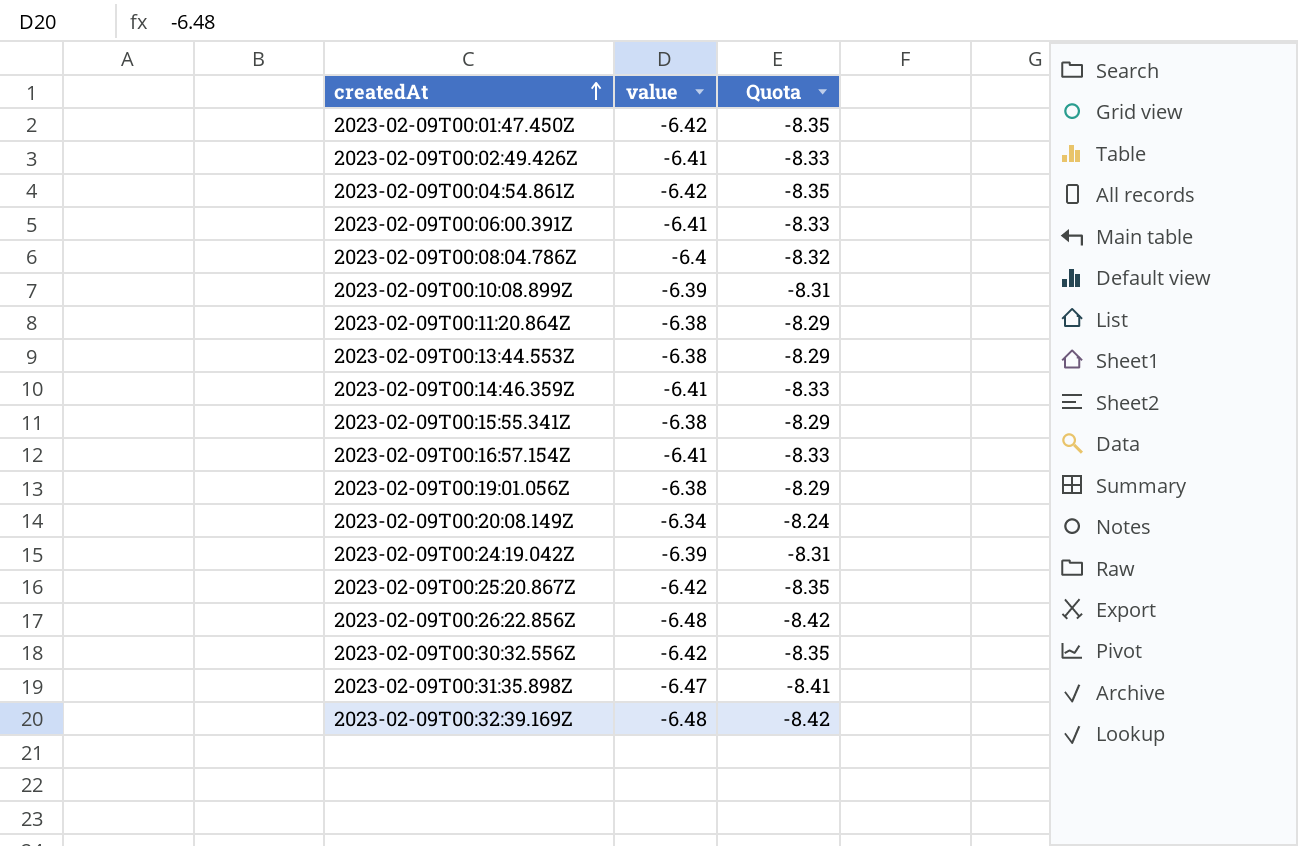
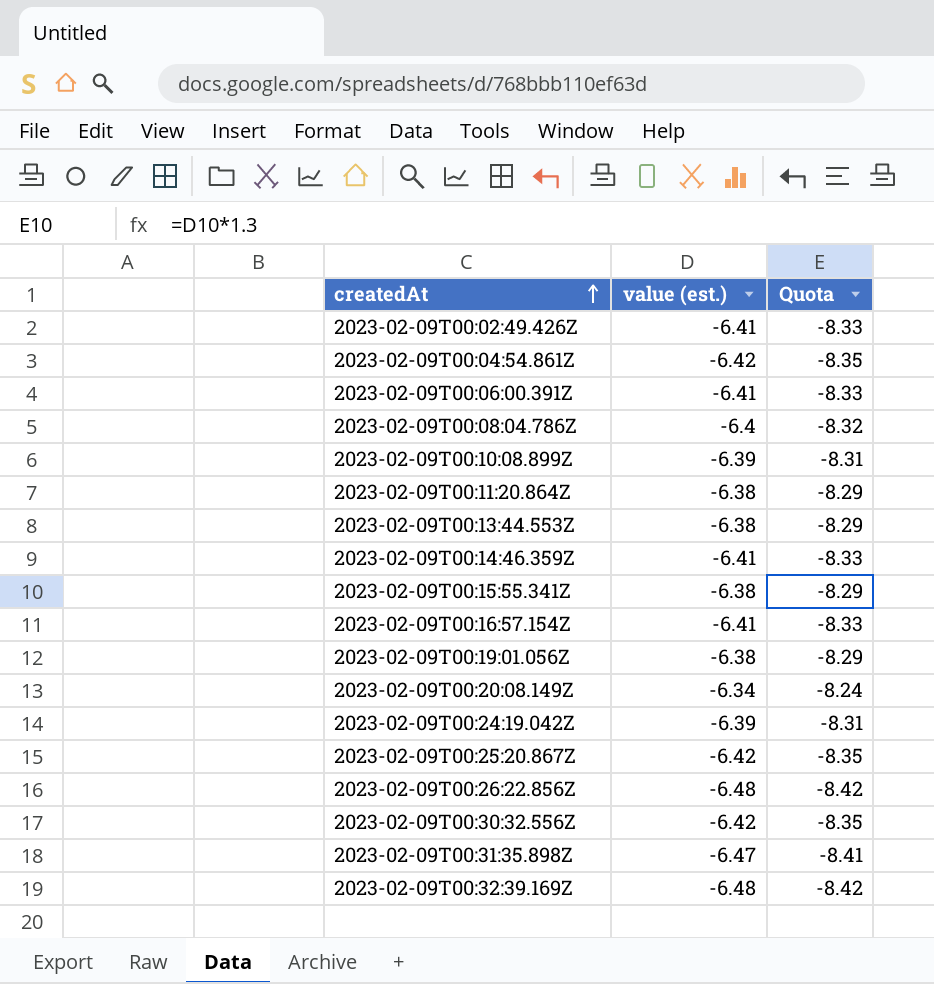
column name: value -> value (est.)
row 2023-02-09T00:01:47.450Z: -6.42 | -8.35 -> none

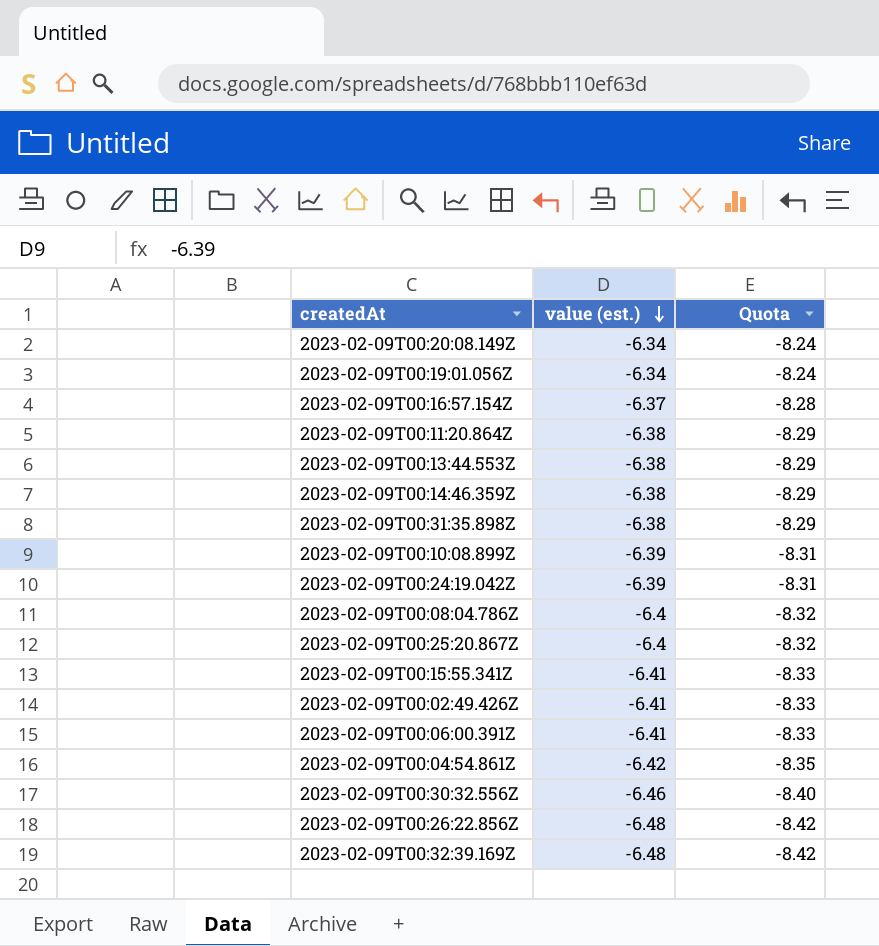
row order: createdAt ascending -> value (est.) descending
2023-02-09T00:19:01.056Z | value (est.): -6.38 -> -6.34
2023-02-09T00:19:01.056Z | Quota: -8.29 -> -8.24
2023-02-09T00:16:57.154Z | value (est.): -6.41 -> -6.37
2023-02-09T00:16:57.154Z | Quota: -8.33 -> -8.28
2023-02-09T00:14:46.359Z | value (est.): -6.41 -> -6.38
2023-02-09T00:14:46.359Z | Quota: -8.33 -> -8.29
2023-02-09T00:31:35.898Z | value (est.): -6.47 -> -6.38
2023-02-09T00:31:35.898Z | Quota: -8.41 -> -8.29
2023-02-09T00:25:20.867Z | value (est.): -6.42 -> -6.4
2023-02-09T00:25:20.867Z | Quota: -8.35 -> -8.32
2023-02-09T00:15:55.341Z | value (est.): -6.38 -> -6.41
2023-02-09T00:15:55.341Z | Quota: -8.29 -> -8.33
2023-02-09T00:30:32.556Z | value (est.): -6.42 -> -6.46
2023-02-09T00:30:32.556Z | Quota: -8.35 -> -8.40

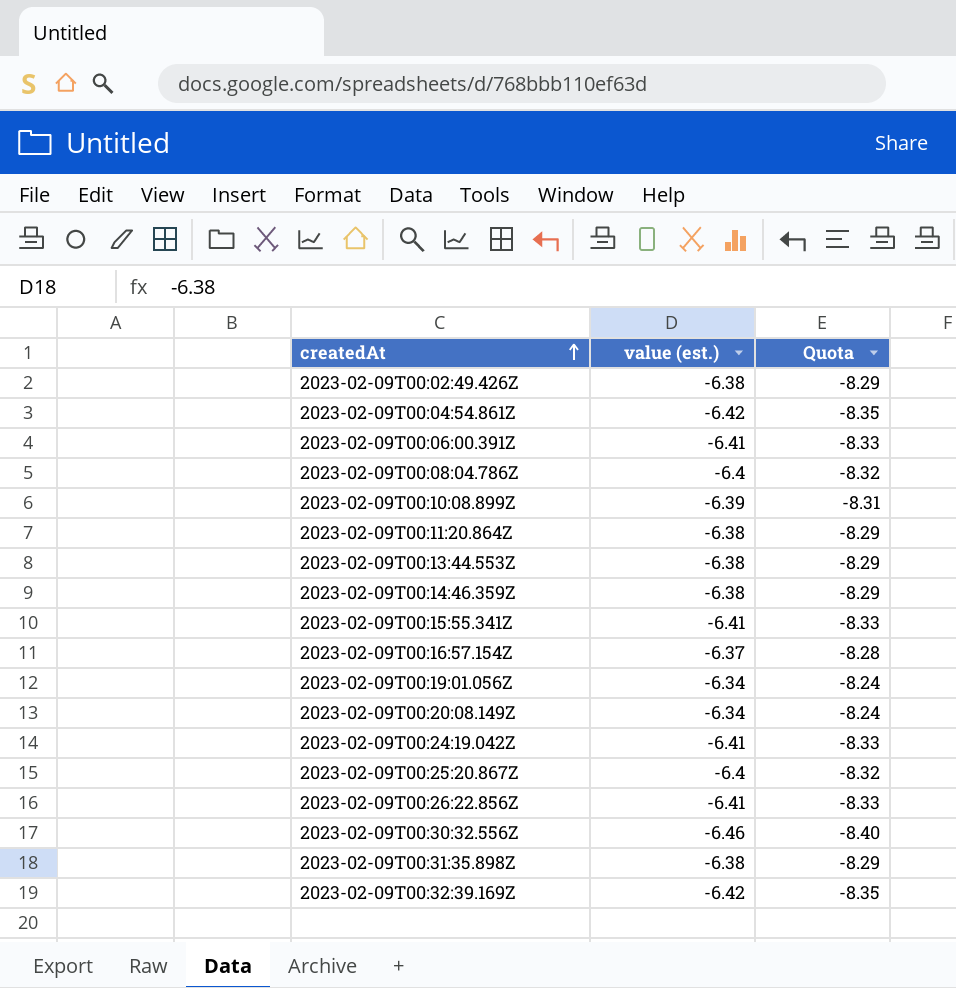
row order: value (est.) descending -> createdAt ascending
2023-02-09T00:02:49.426Z | value (est.): -6.41 -> -6.38
2023-02-09T00:02:49.426Z | Quota: -8.33 -> -8.29
2023-02-09T00:24:19.042Z | value (est.): -6.39 -> -6.41
2023-02-09T00:24:19.042Z | Quota: -8.31 -> -8.33
2023-02-09T00:26:22.856Z | value (est.): -6.48 -> -6.41
2023-02-09T00:26:22.856Z | Quota: -8.42 -> -8.33
2023-02-09T00:32:39.169Z | value (est.): -6.48 -> -6.42
2023-02-09T00:32:39.169Z | Quota: -8.42 -> -8.35

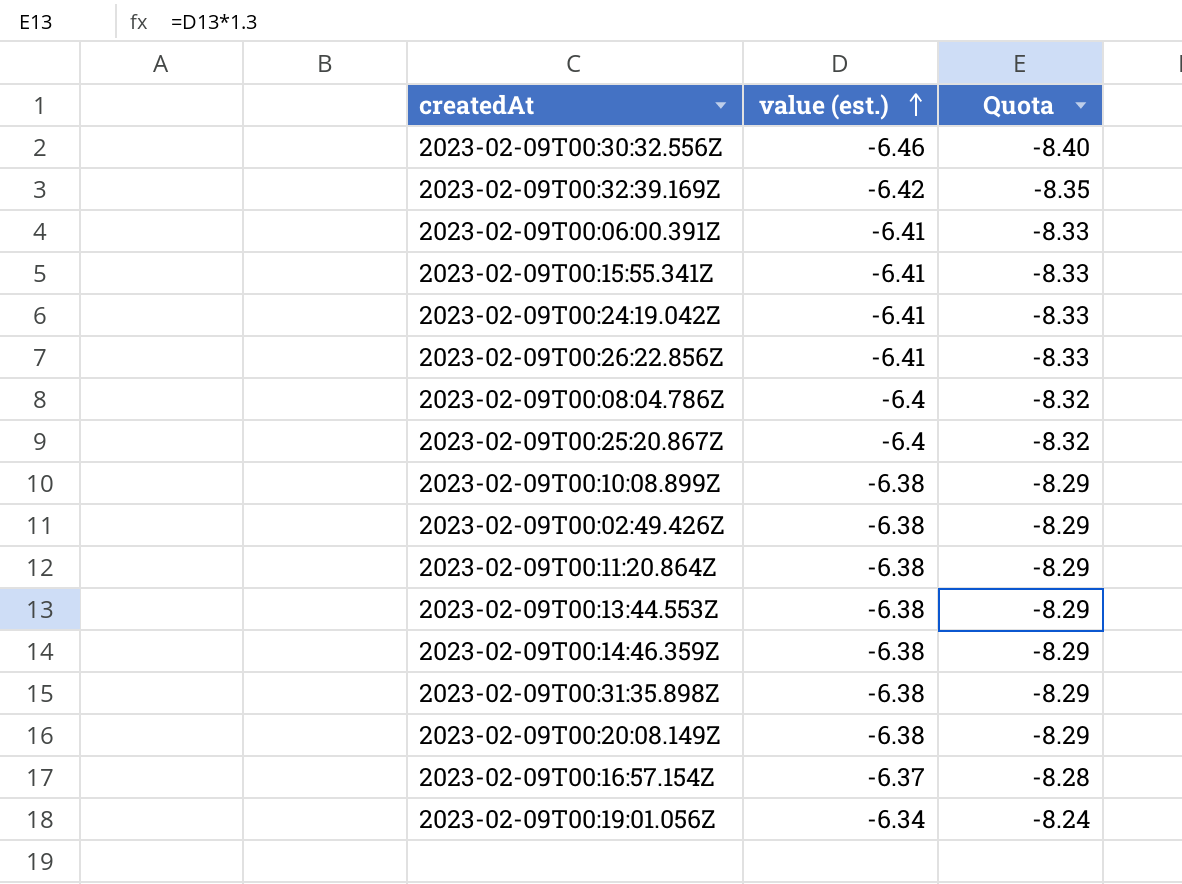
row order: createdAt ascending -> value (est.) ascending
row 2023-02-09T00:04:54.861Z: -6.42 | -8.35 -> none
2023-02-09T00:10:08.899Z | value (est.): -6.39 -> -6.38
2023-02-09T00:10:08.899Z | Quota: -8.31 -> -8.29
2023-02-09T00:20:08.149Z | value (est.): -6.34 -> -6.38
2023-02-09T00:20:08.149Z | Quota: -8.24 -> -8.29

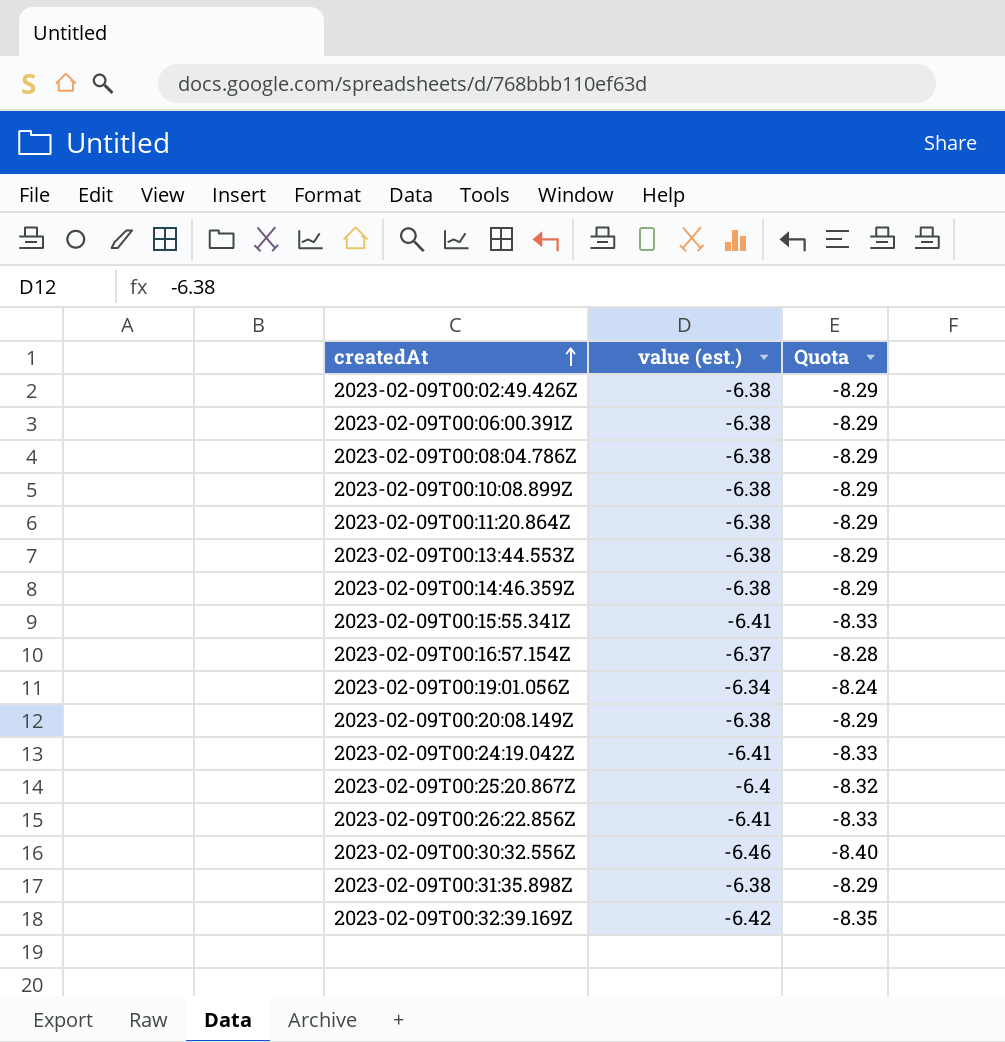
row order: value (est.) ascending -> createdAt ascending
2023-02-09T00:06:00.391Z | value (est.): -6.41 -> -6.38
2023-02-09T00:06:00.391Z | Quota: -8.33 -> -8.29
2023-02-09T00:08:04.786Z | value (est.): -6.4 -> -6.38
2023-02-09T00:08:04.786Z | Quota: -8.32 -> -8.29

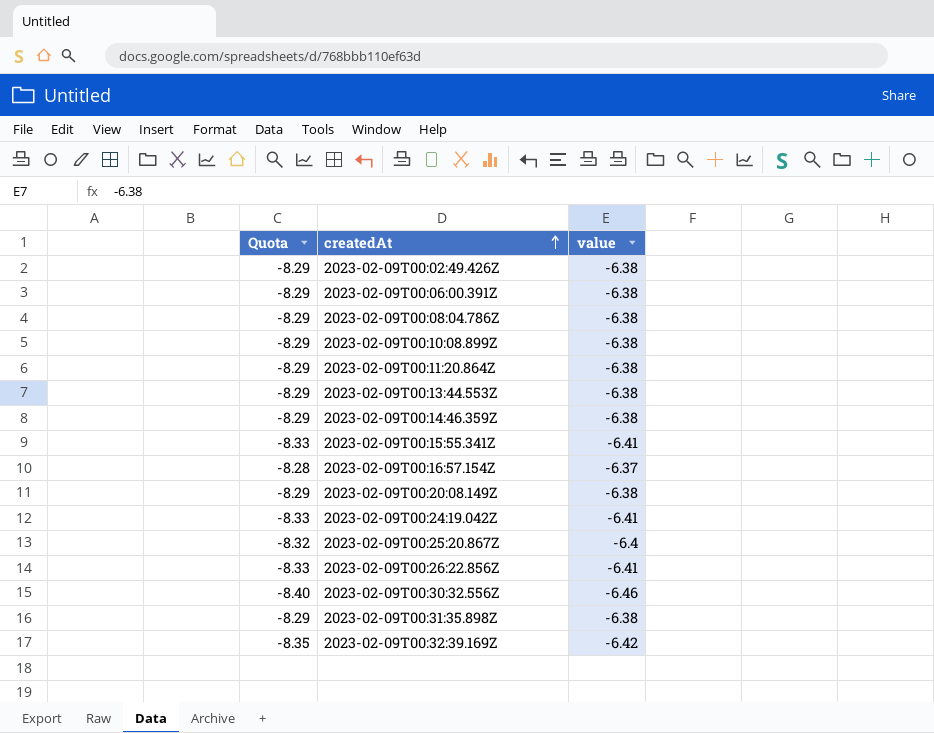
column Quota | position: 3 -> 1
column name: value (est.) -> value
row 2023-02-09T00:19:01.056Z: -6.34 | -8.24 -> none

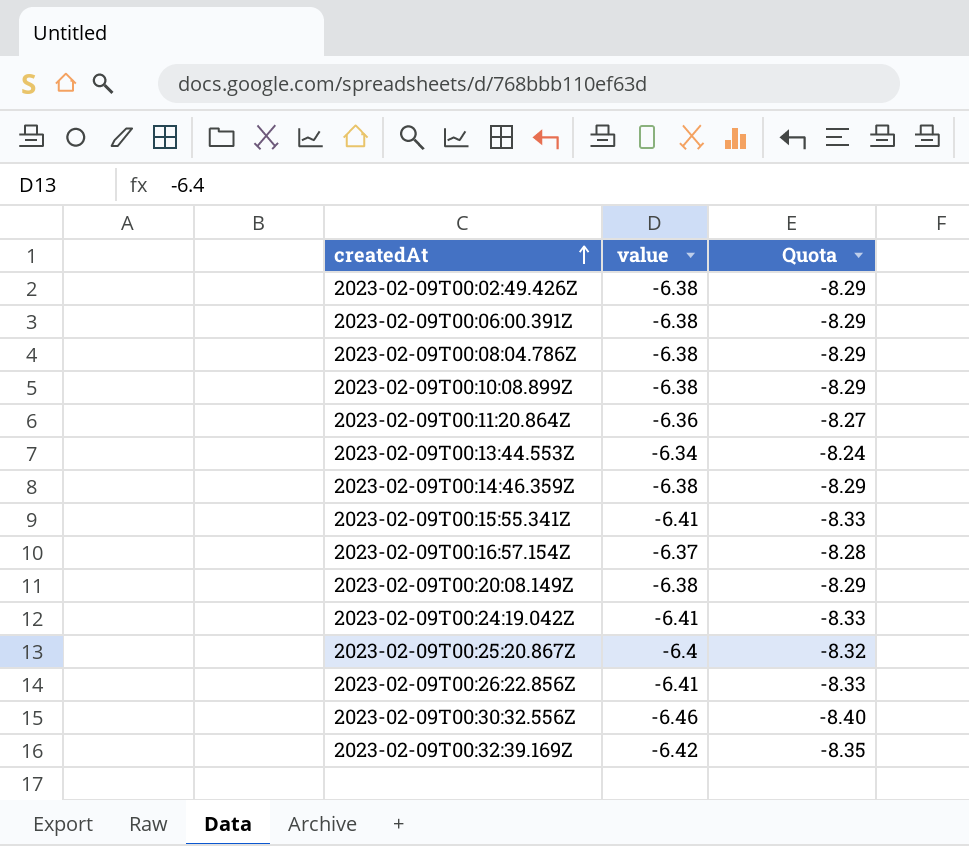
column Quota | position: 1 -> 3
row 2023-02-09T00:31:35.898Z: -8.29 | -6.38 -> none
2023-02-09T00:11:20.864Z | value: -6.38 -> -6.36
2023-02-09T00:11:20.864Z | Quota: -8.29 -> -8.27
2023-02-09T00:13:44.553Z | value: -6.38 -> -6.34
2023-02-09T00:13:44.553Z | Quota: -8.29 -> -8.24

